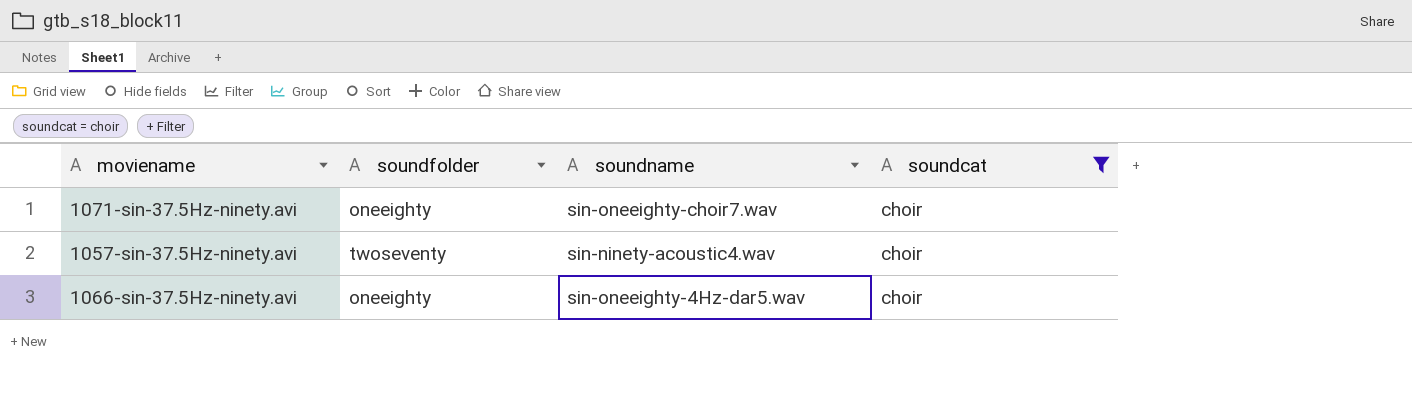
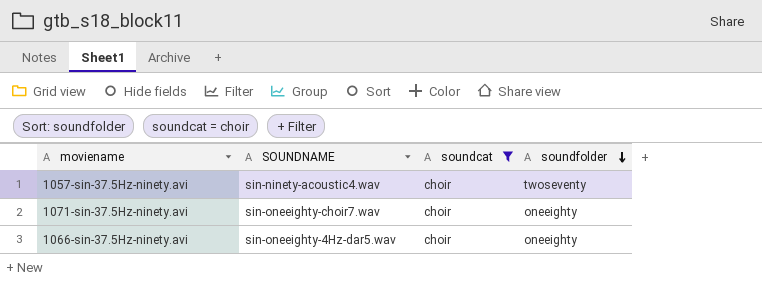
row order: none -> soundfolder descending
column name: soundname -> SOUNDNAME
column soundfolder | position: 2 -> 4

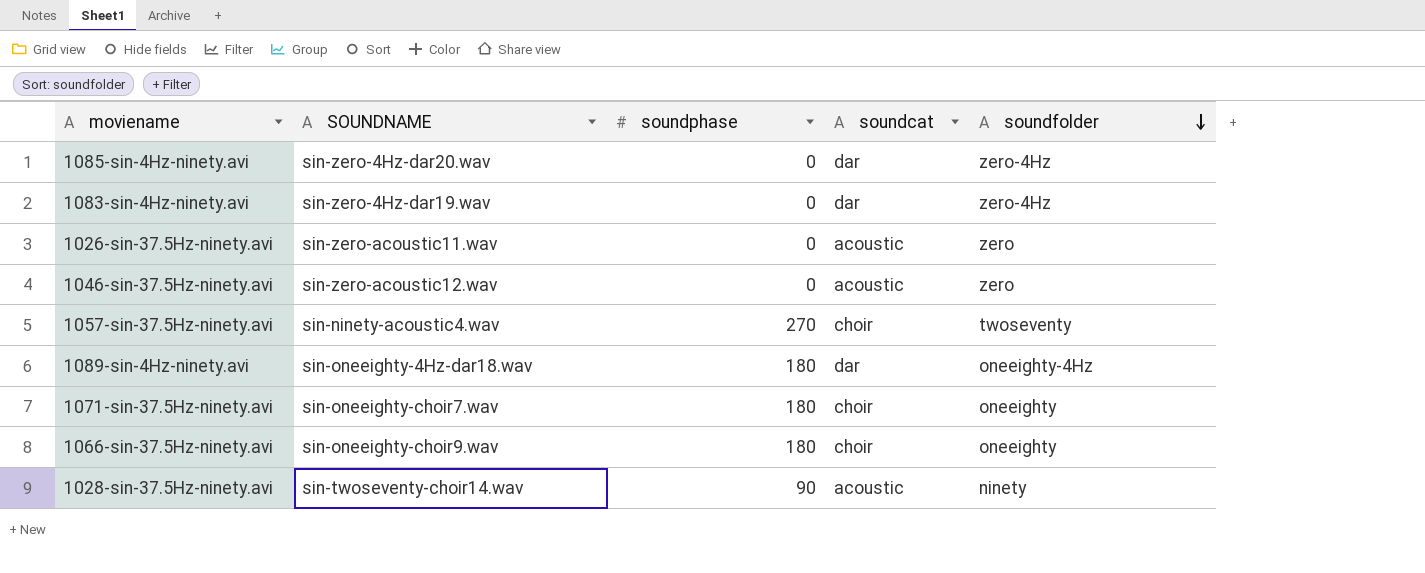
filter: soundcat = choir -> none
column soundphase | position: none -> 3
1066-sin-37.5Hz-ninety.avi | SOUNDNAME: sin-oneeighty-4Hz-dar5.wav -> sin-oneeighty-choir9.wav

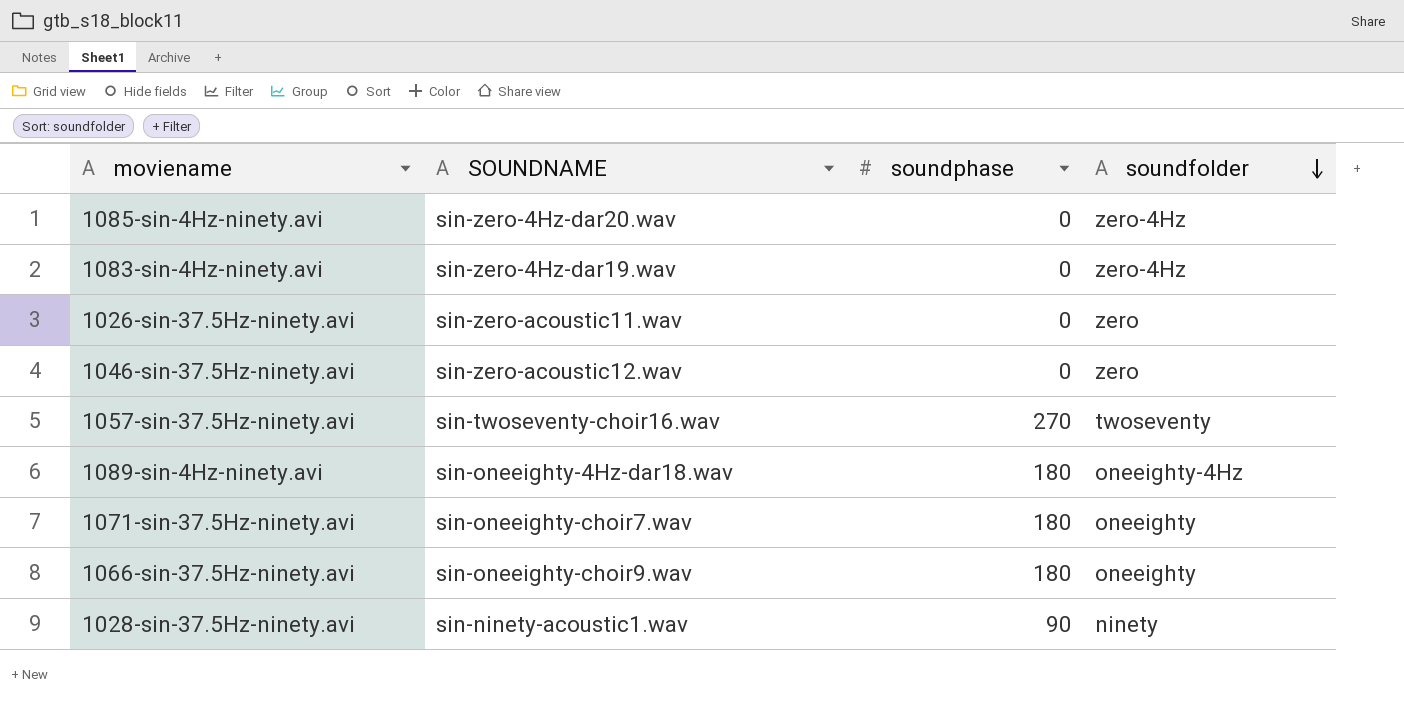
column soundcat | position: 4 -> none
1057-sin-37.5Hz-ninety.avi | SOUNDNAME: sin-ninety-acoustic4.wav -> sin-twoseventy-choir16.wav
1028-sin-37.5Hz-ninety.avi | SOUNDNAME: sin-twoseventy-choir14.wav -> sin-ninety-acoustic1.wav

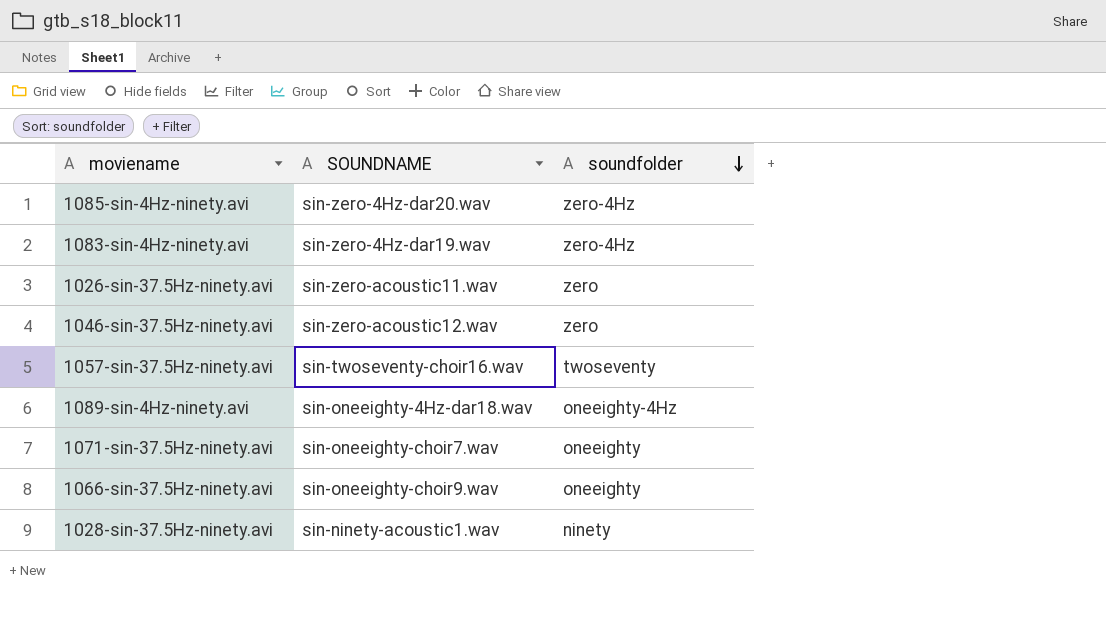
column soundphase | position: 3 -> none

